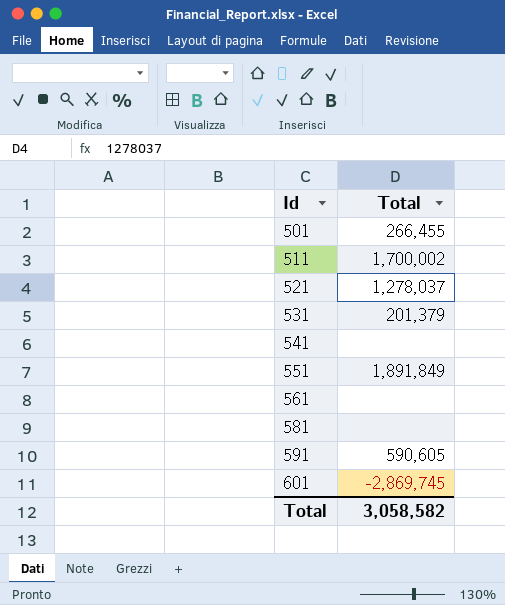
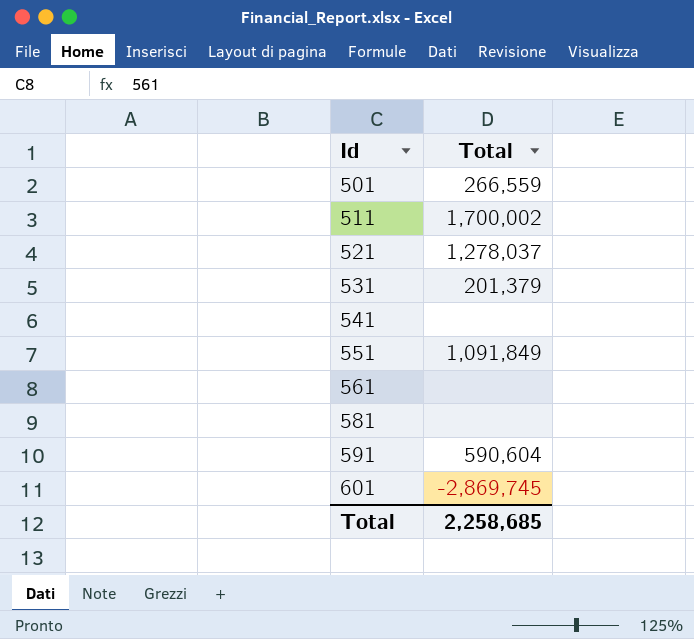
501 | Total: 266,455 -> 266,559
551 | Total: 1,891,849 -> 1,091,849
591 | Total: 590,605 -> 590,604
Total | Total: 3,058,582 -> 2,258,685

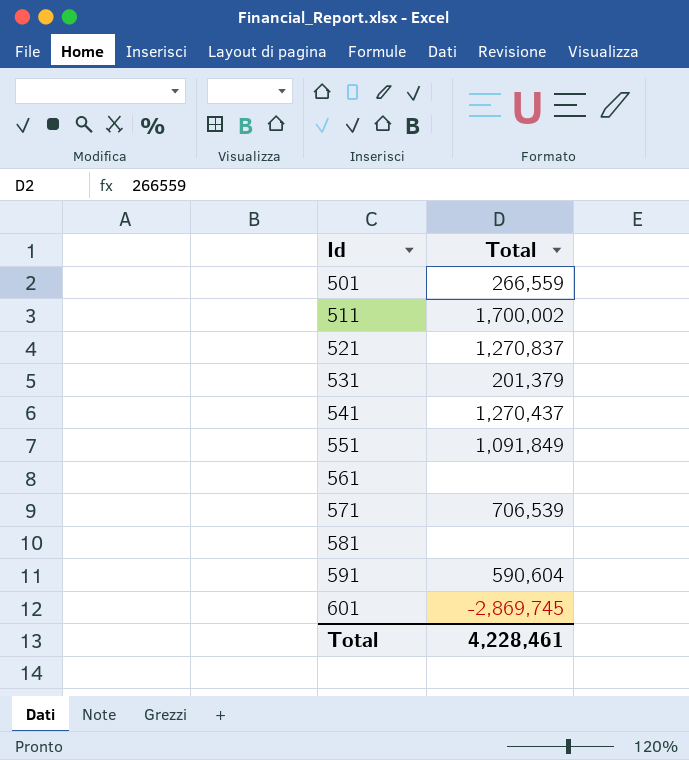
521 | Total: 1,278,037 -> 1,270,837
541 | Total: none -> 1,270,437
row 571: none -> 706,539
Total | Total: 2,258,685 -> 4,228,461

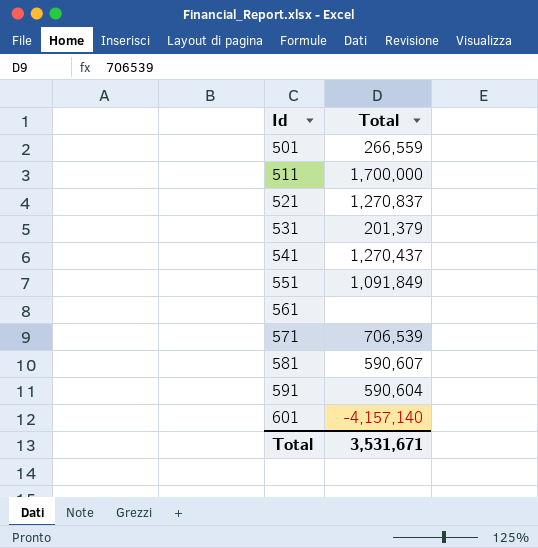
511 | Total: 1,700,002 -> 1,700,000
581 | Total: none -> 590,607
601 | Total: -2,869,745 -> -4,157,140
Total | Total: 4,228,461 -> 3,531,671

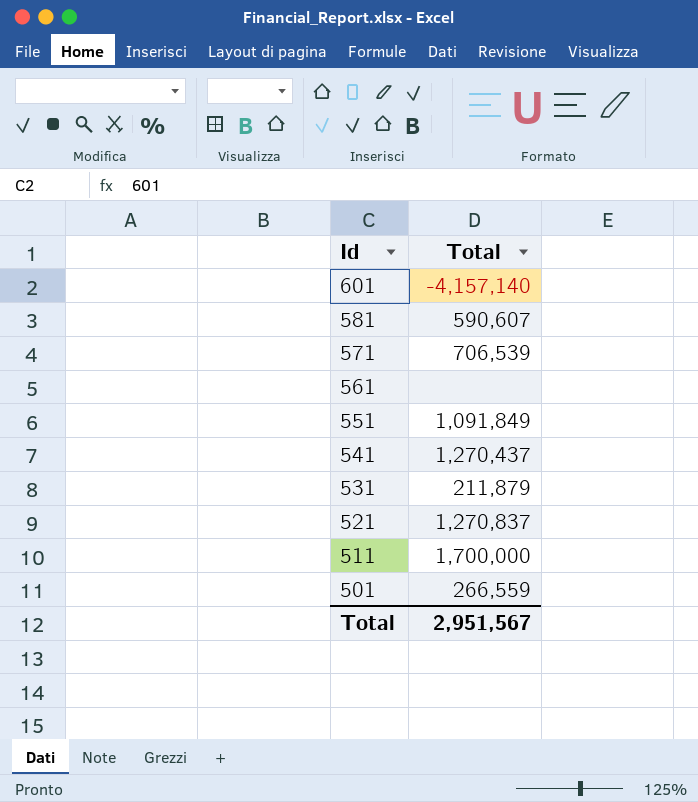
row order: Id ascending -> Id descending
row 591: 590,604 -> none
531 | Total: 201,379 -> 211,879
Total | Total: 3,531,671 -> 2,951,567

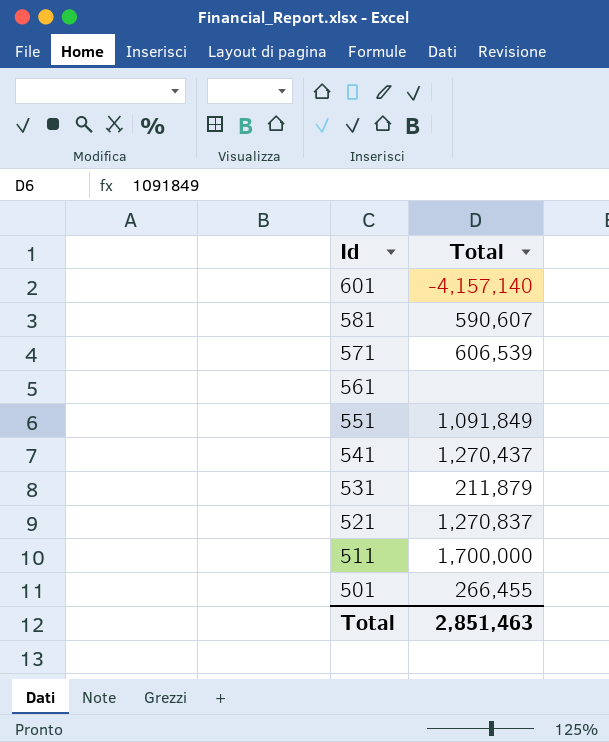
571 | Total: 706,539 -> 606,539
501 | Total: 266,559 -> 266,455
Total | Total: 2,951,567 -> 2,851,463

